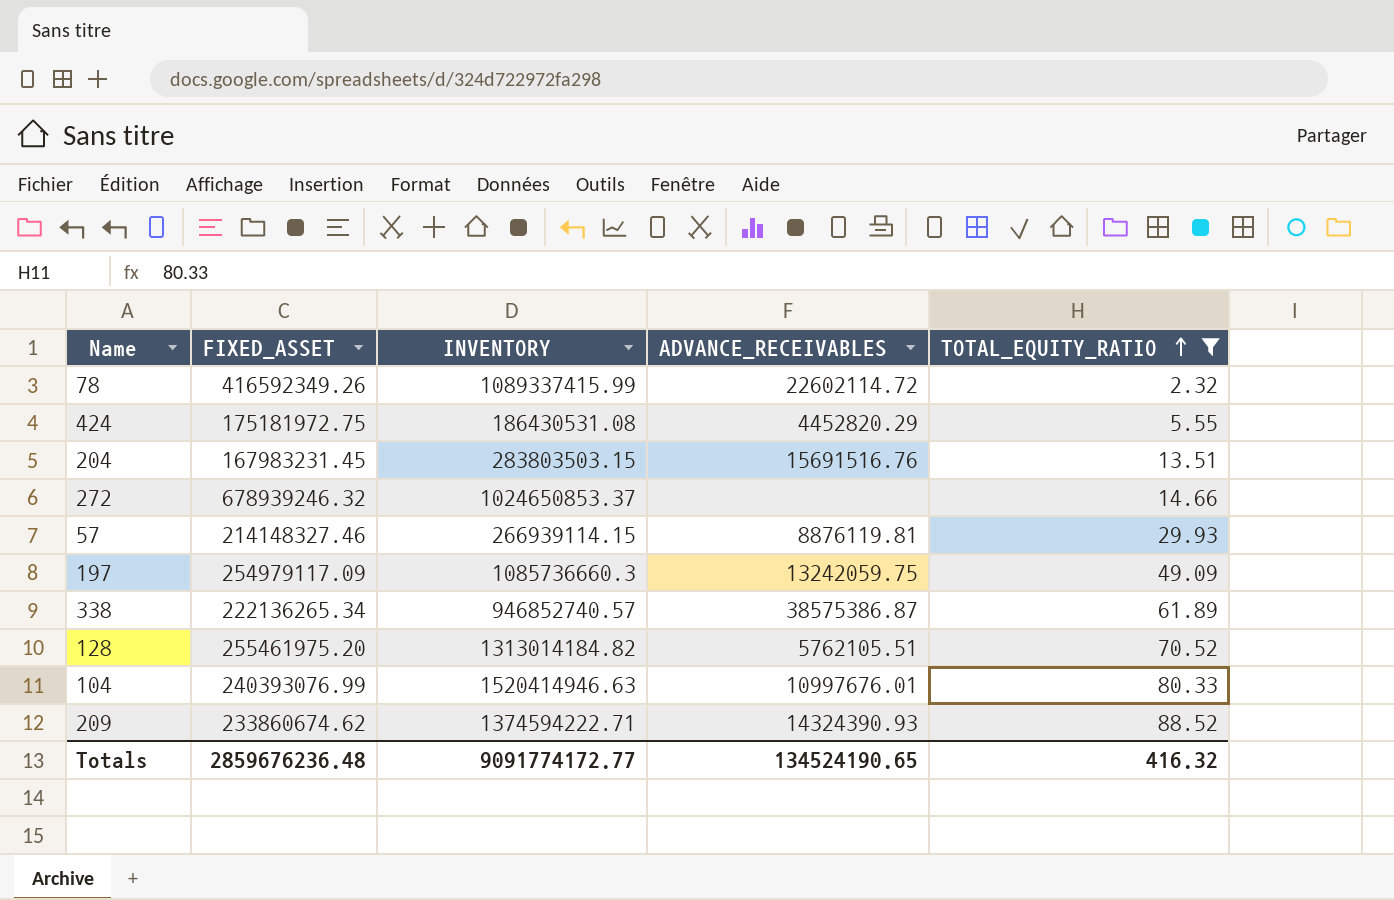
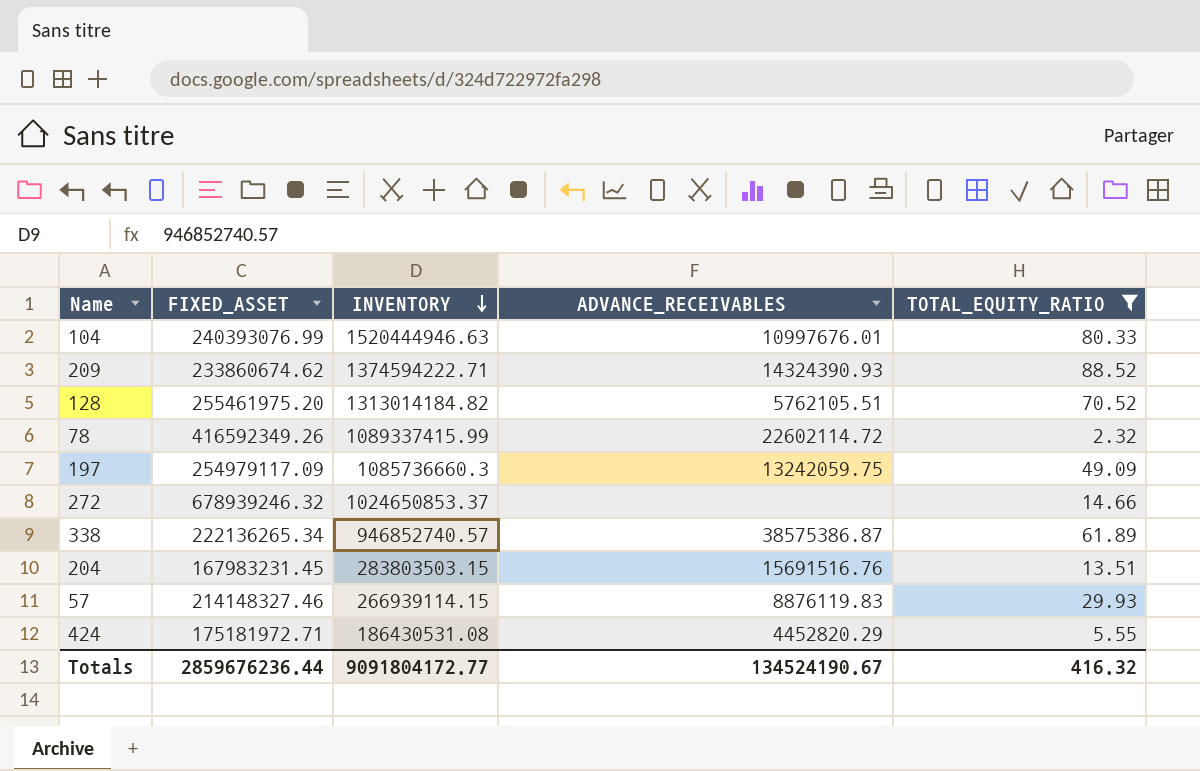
row order: TOTAL_EQUITY_RATIO ascending -> INVENTORY descending
104 | INVENTORY: 1520414946.63 -> 1520444946.63
57 | ADVANCE_RECEIVABLES: 8876119.81 -> 8876119.83
424 | FIXED_ASSET: 175181972.75 -> 175181972.71
Totals | FIXED_ASSET: 2859676236.48 -> 2859676236.44
Totals | INVENTORY: 9091774172.77 -> 9091804172.77
Totals | ADVANCE_RECEIVABLES: 134524190.65 -> 134524190.67

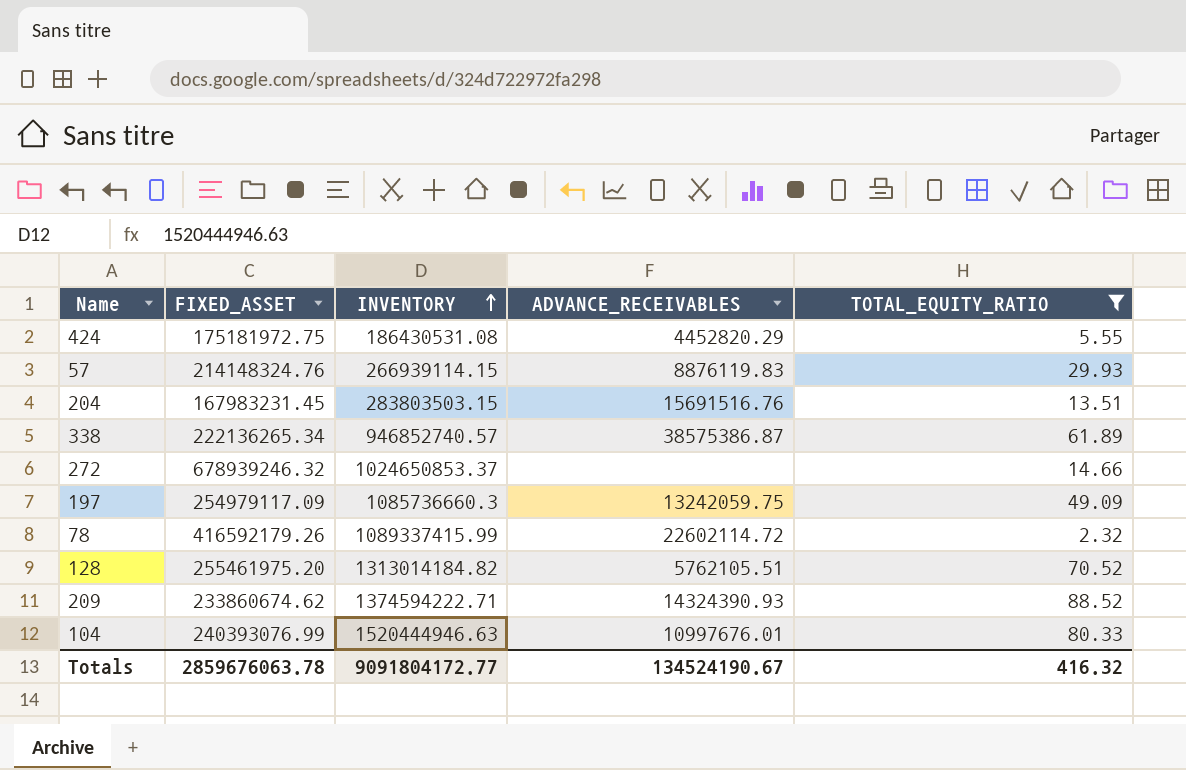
row order: INVENTORY descending -> INVENTORY ascending
424 | FIXED_ASSET: 175181972.71 -> 175181972.75
57 | FIXED_ASSET: 214148327.46 -> 214148324.76
78 | FIXED_ASSET: 416592349.26 -> 416592179.26
Totals | FIXED_ASSET: 2859676236.44 -> 2859676063.78

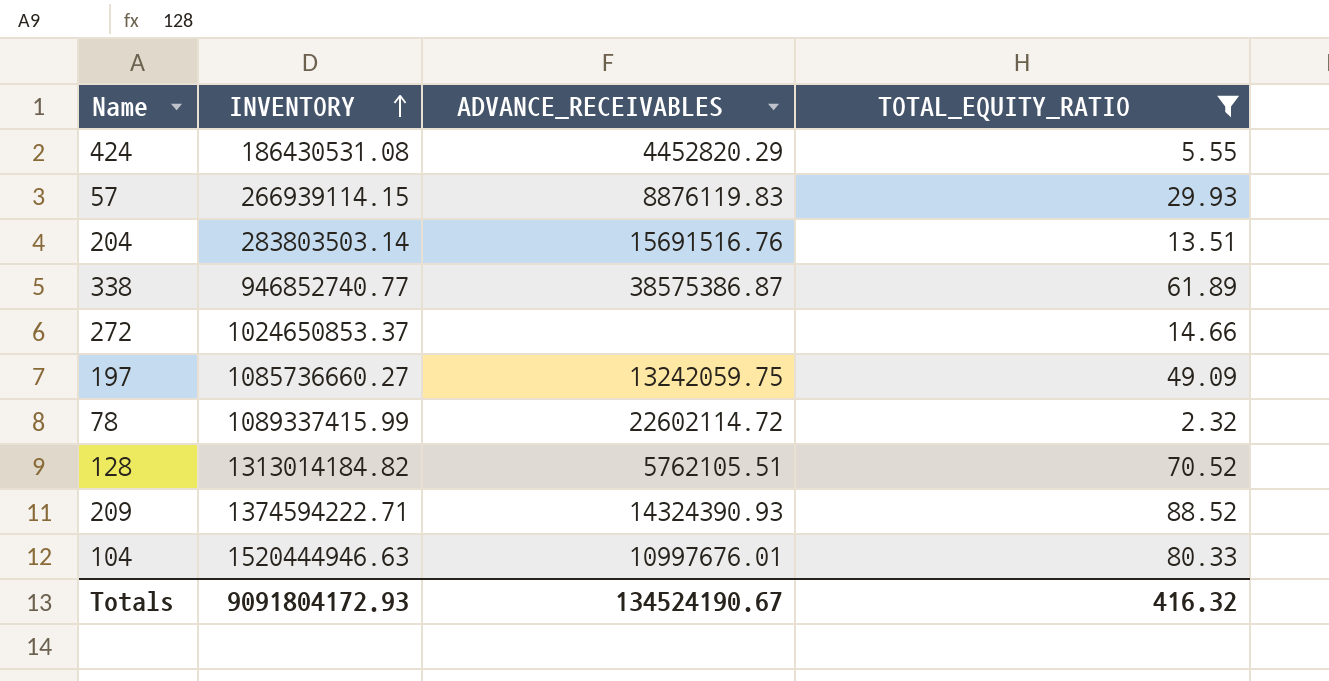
column FIXED_ASSET | position: 2 -> none
204 | INVENTORY: 283803503.15 -> 283803503.14
338 | INVENTORY: 946852740.57 -> 946852740.77
197 | INVENTORY: 1085736660.3 -> 1085736660.27
Totals | INVENTORY: 9091804172.77 -> 9091804172.93

